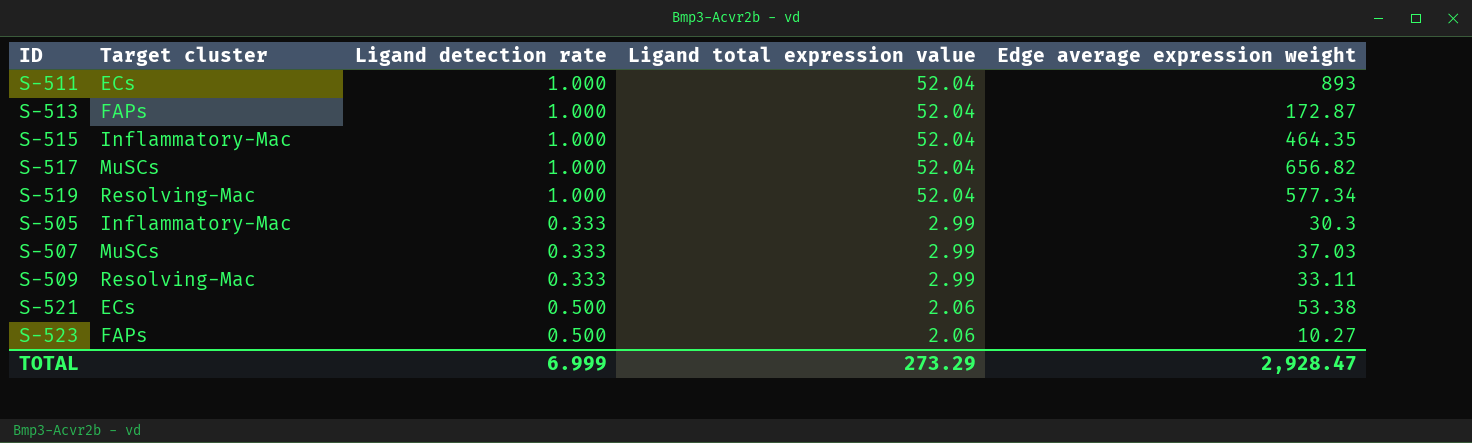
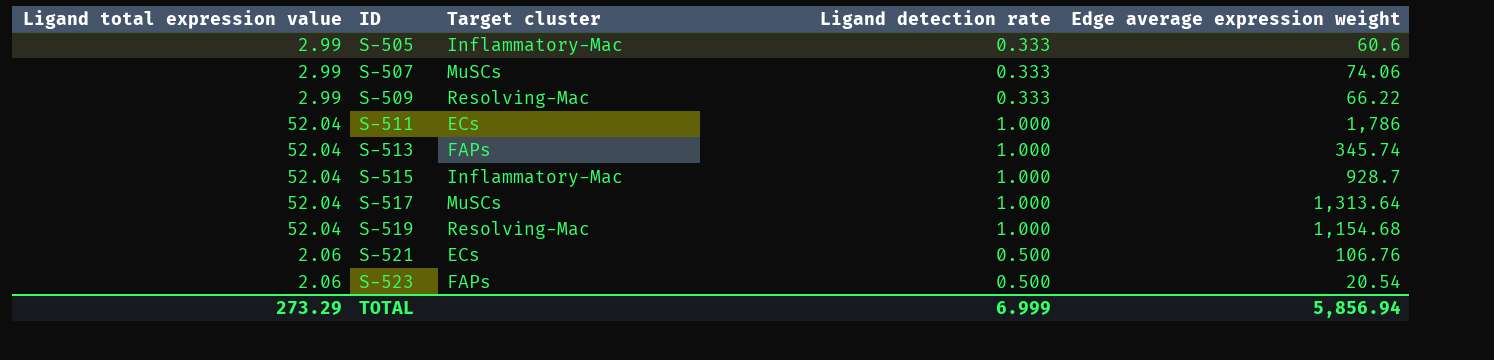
row order: Ligand total expression value descending -> ID ascending
column Ligand total expression value | position: 4 -> 1
S-505 | Edge average expression weight: 30.3 -> 60.6
S-507 | Edge average expression weight: 37.03 -> 74.06
S-509 | Edge average expression weight: 33.11 -> 66.22
S-511 | Edge average expression weight: 893 -> 1,786
S-513 | Edge average expression weight: 172.87 -> 345.74
S-515 | Edge average expression weight: 464.35 -> 928.7
S-517 | Edge average expression weight: 656.82 -> 1,313.64
S-519 | Edge average expression weight: 577.34 -> 1,154.68
S-521 | Edge average expression weight: 53.38 -> 106.76
S-523 | Edge average expression weight: 10.27 -> 20.54
TOTAL | Edge average expression weight: 2,928.47 -> 5,856.94

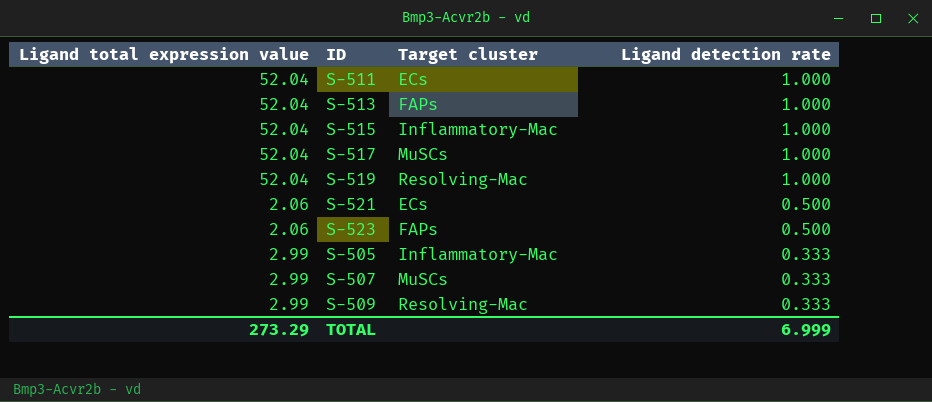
row order: ID ascending -> Ligand detection rate descending
column Edge average expression weight | position: 5 -> none

